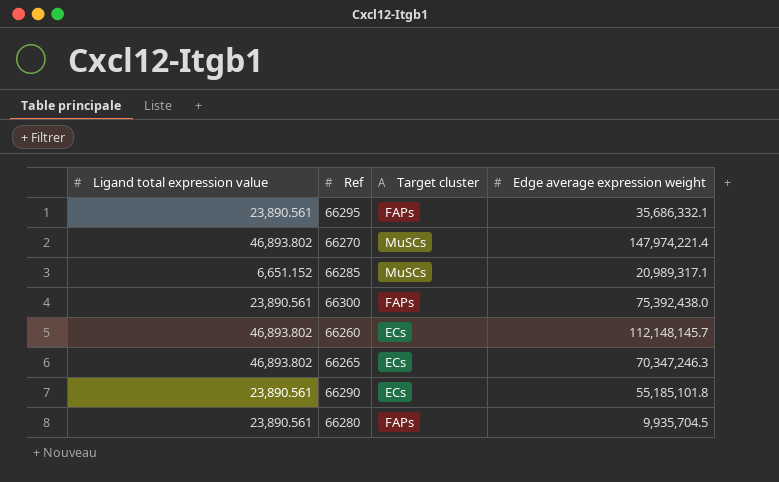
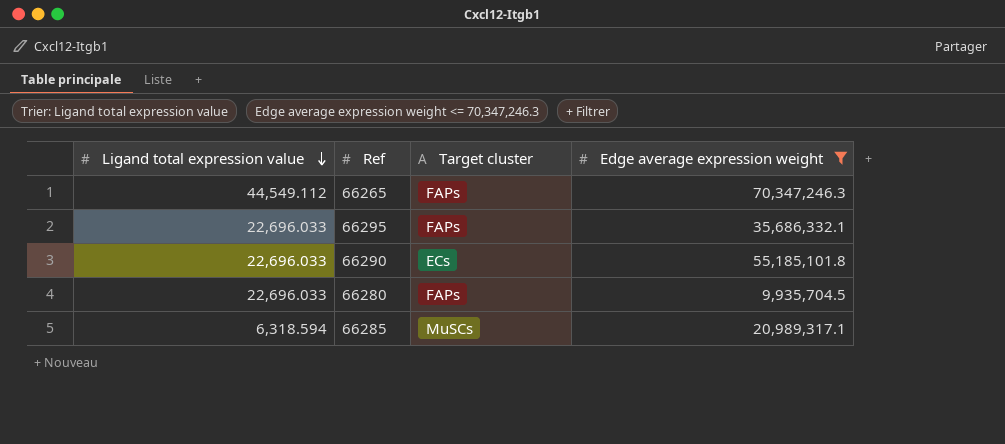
filter: none -> Edge average expression weight <= 70,347,246.3
row order: none -> Ligand total expression value descending
66265 | Ligand total expression value: 46,893.802 -> 44,549.112
66265 | Target cluster: ECs -> FAPs
66295 | Ligand total expression value: 23,890.561 -> 22,696.033
66290 | Ligand total expression value: 23,890.561 -> 22,696.033
66280 | Ligand total expression value: 23,890.561 -> 22,696.033
66285 | Ligand total expression value: 6,651.152 -> 6,318.594

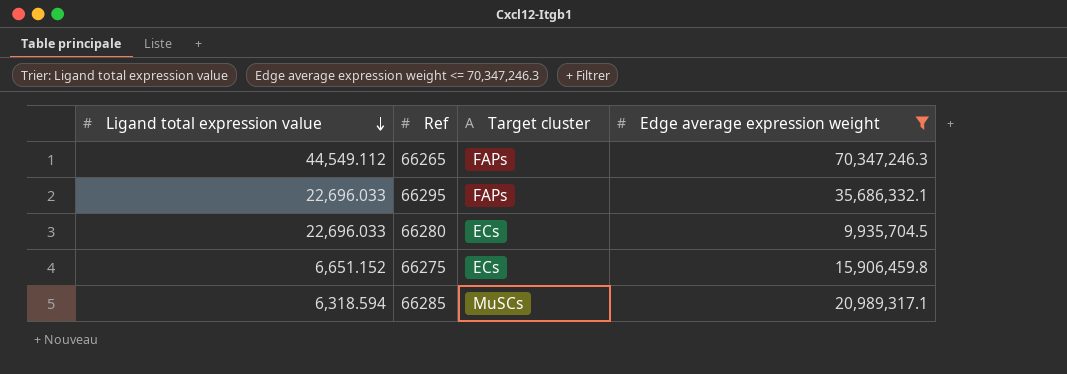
row 66290: 22,696.033 | ECs | 55,185,101.8 -> none
66280 | Target cluster: FAPs -> ECs
row 66275: none -> 6,651.152 | ECs | 15,906,459.8

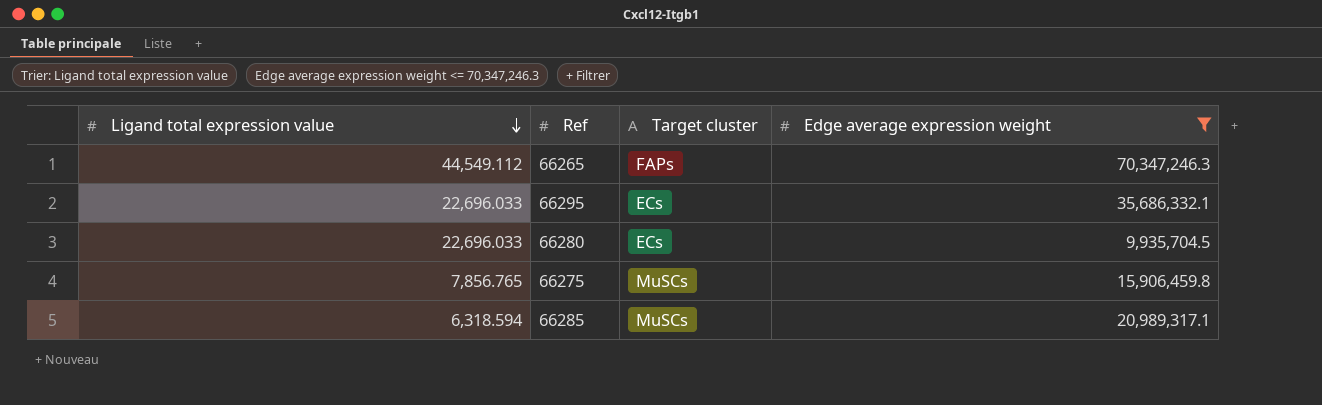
66295 | Target cluster: FAPs -> ECs
66275 | Ligand total expression value: 6,651.152 -> 7,856.765
66275 | Target cluster: ECs -> MuSCs

